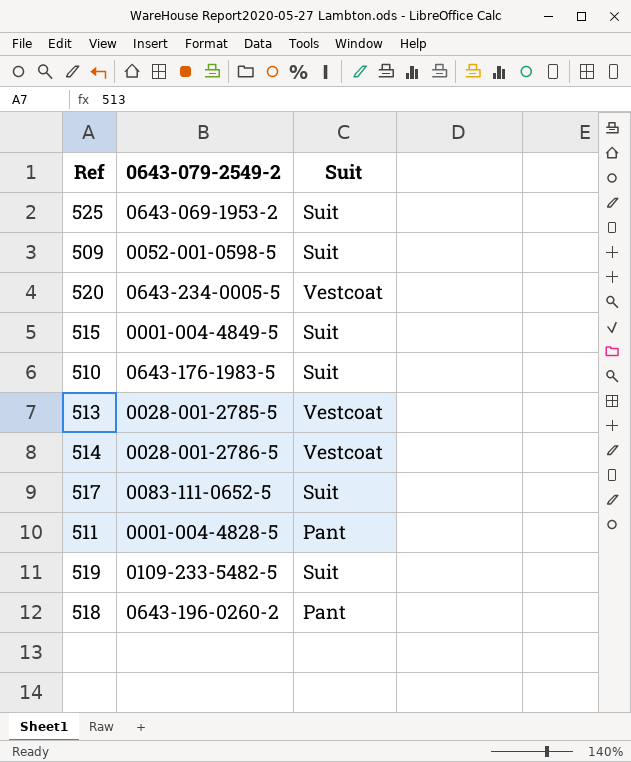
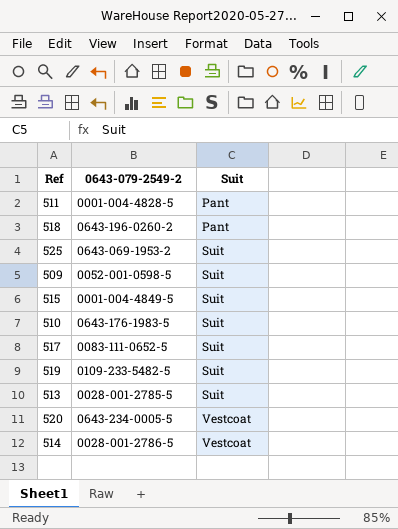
row order: none -> Suit ascending
513 | Suit: Vestcoat -> Suit

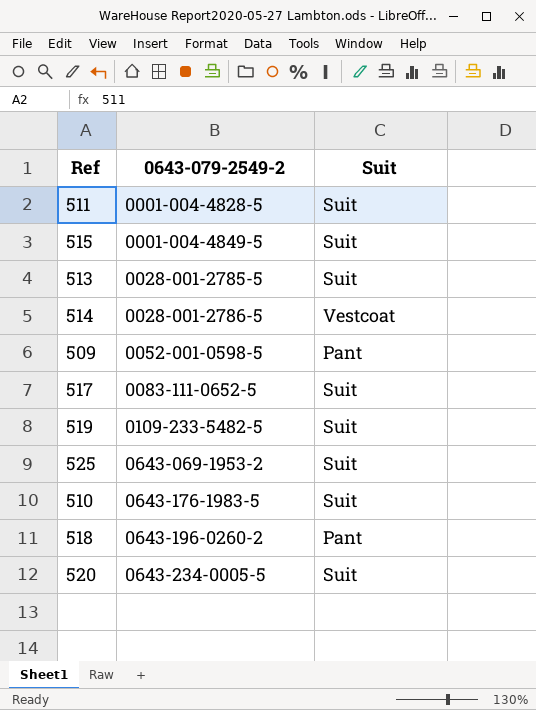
row order: Suit ascending -> 0643-079-2549-2 ascending
511 | Suit: Pant -> Suit
509 | Suit: Suit -> Pant
520 | Suit: Vestcoat -> Suit

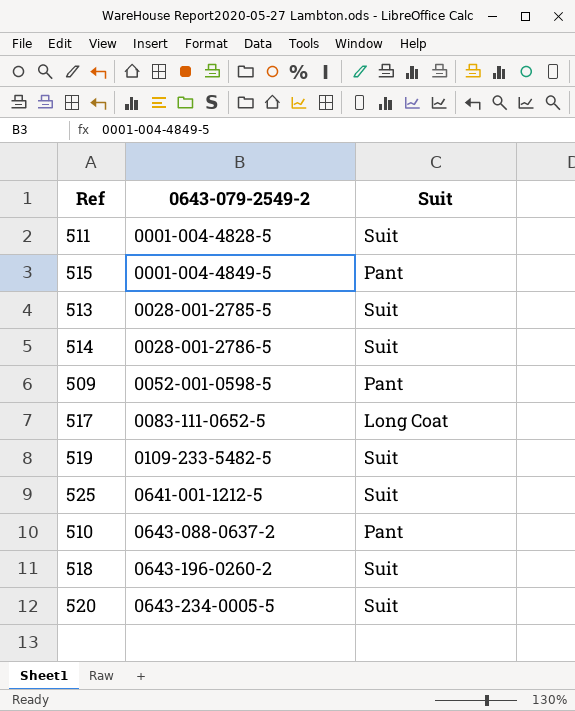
515 | Suit: Suit -> Pant
514 | Suit: Vestcoat -> Suit
517 | Suit: Suit -> Long Coat
525 | 0643-079-2549-2: 0643-069-1953-2 -> 0641-001-1212-5
510 | 0643-079-2549-2: 0643-176-1983-5 -> 0643-088-0637-2
510 | Suit: Suit -> Pant
518 | Suit: Pant -> Suit

